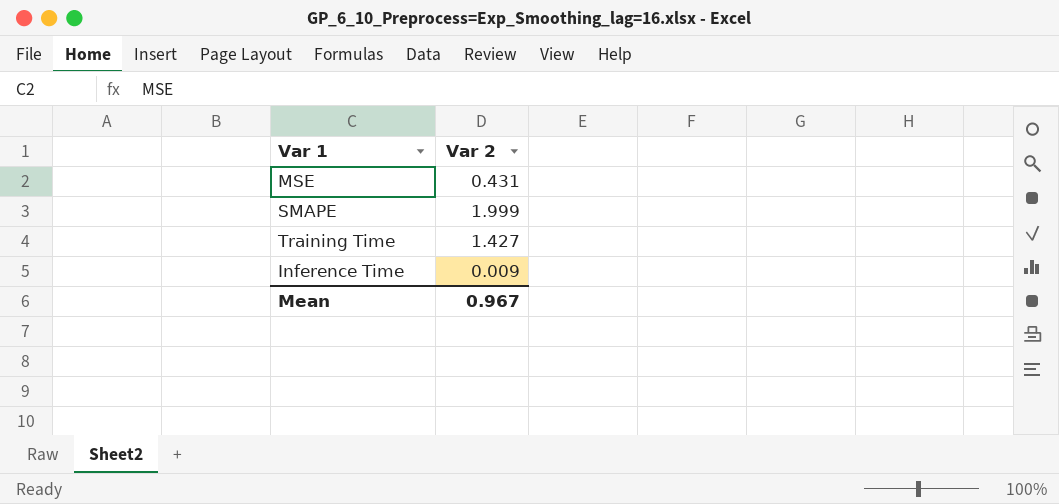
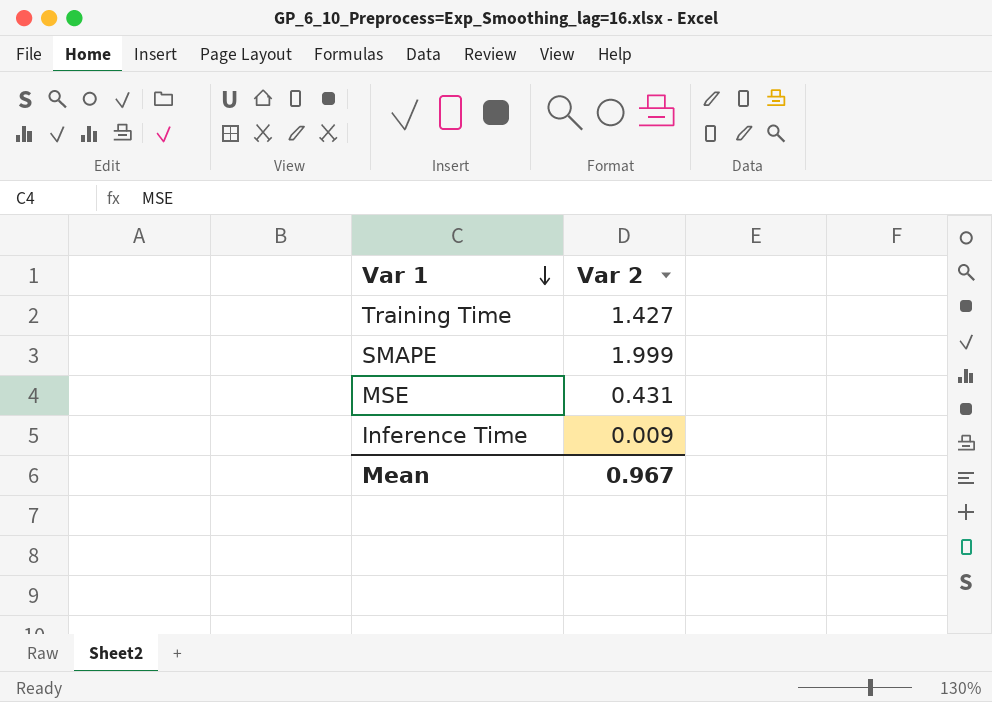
row order: none -> Var 1 descending

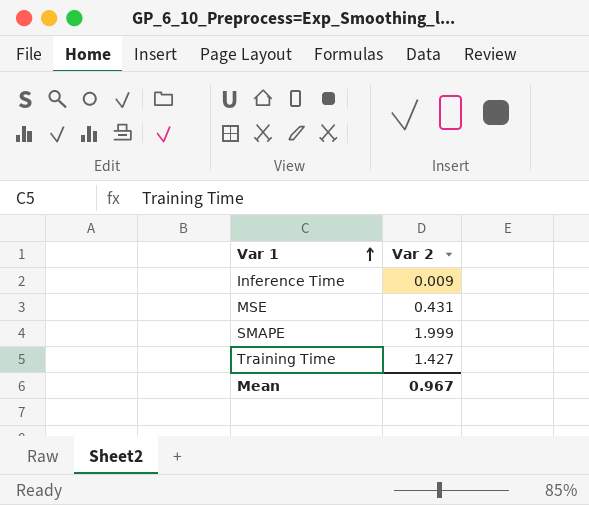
row order: Var 1 descending -> Var 1 ascending

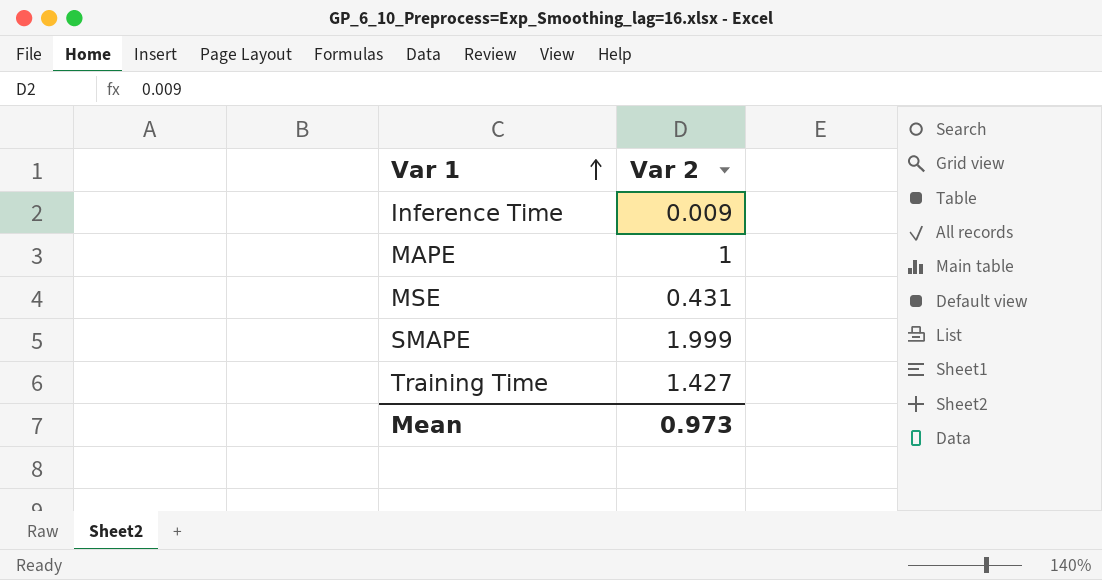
row MAPE: none -> 1
Mean | Var 2: 0.967 -> 0.973

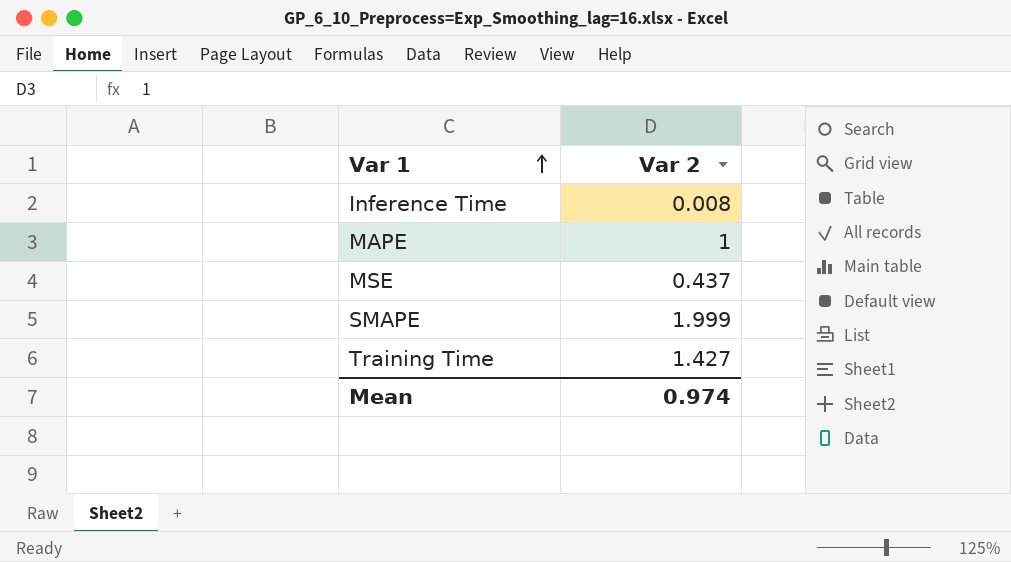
Inference Time | Var 2: 0.009 -> 0.008
MSE | Var 2: 0.431 -> 0.437
Mean | Var 2: 0.973 -> 0.974

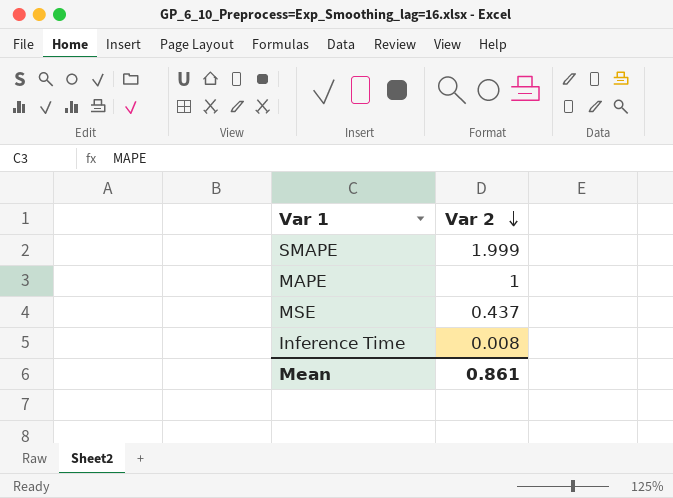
row order: Var 1 ascending -> Var 2 descending
row Training Time: 1.427 -> none
Mean | Var 2: 0.974 -> 0.861

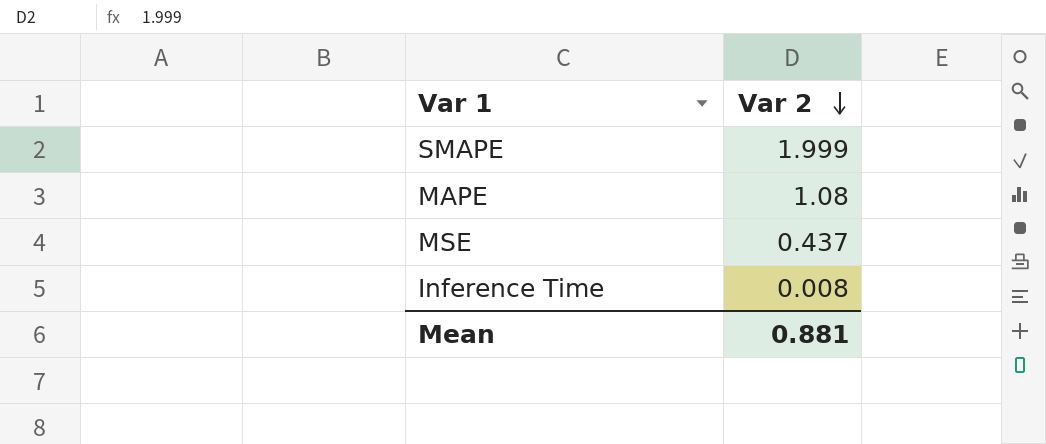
MAPE | Var 2: 1 -> 1.08
Mean | Var 2: 0.861 -> 0.881

